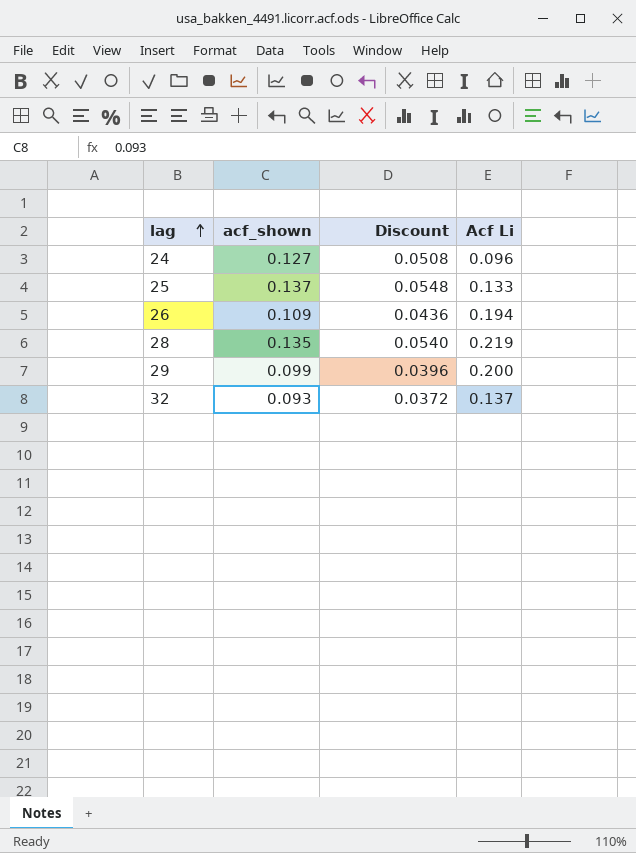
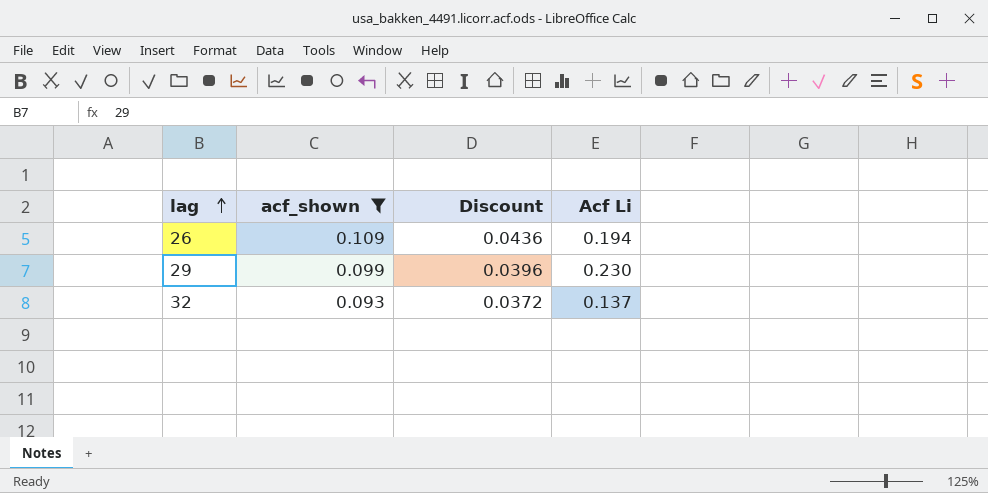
filter: none -> acf_shown <= 0.109
29 | Acf Li: 0.200 -> 0.230

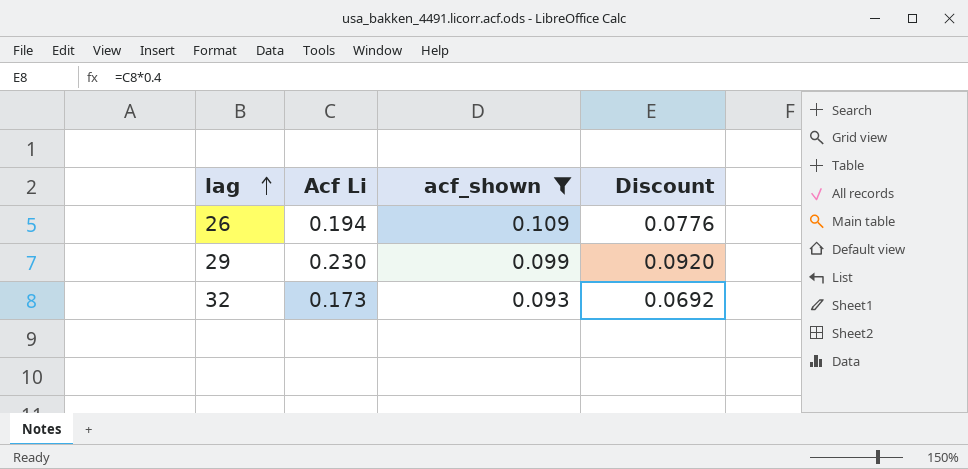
column Acf Li | position: 4 -> 2
column Discount | formula: [acf_shown] * 0.4 -> [Acf Li] * 0.4
32 | Acf Li: 0.137 -> 0.173

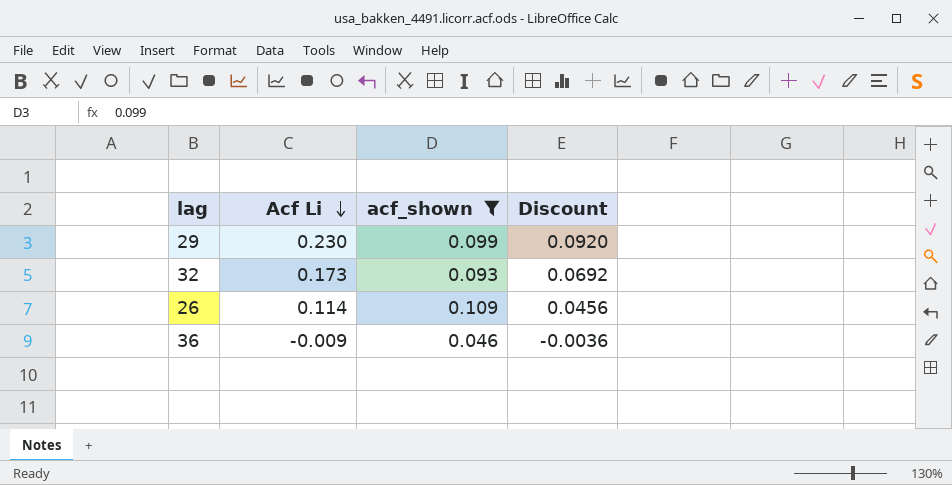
row order: lag ascending -> Acf Li descending
26 | Acf Li: 0.194 -> 0.114
26 | Discount: 0.0776 -> 0.0456
row 36: none -> -0.009 | 0.046 | -0.0036

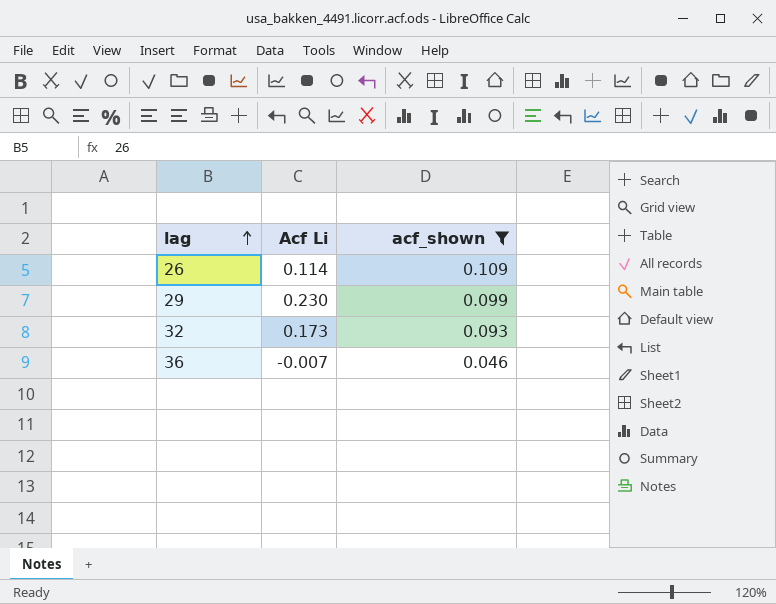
row order: Acf Li descending -> lag ascending
column Discount | formula: [Acf Li] * 0.4 -> none
36 | Acf Li: -0.009 -> -0.007

